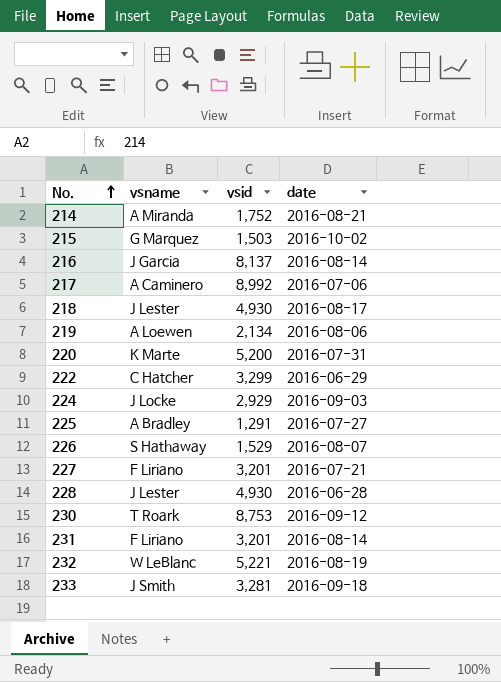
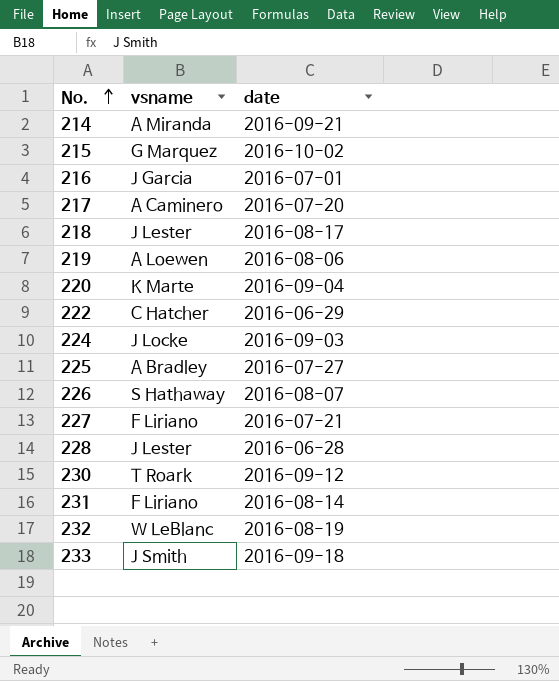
column vsid | position: 3 -> none
214 | date: 2016-08-21 -> 2016-09-21
216 | date: 2016-08-14 -> 2016-07-01
217 | date: 2016-07-06 -> 2016-07-20
220 | date: 2016-07-31 -> 2016-09-04

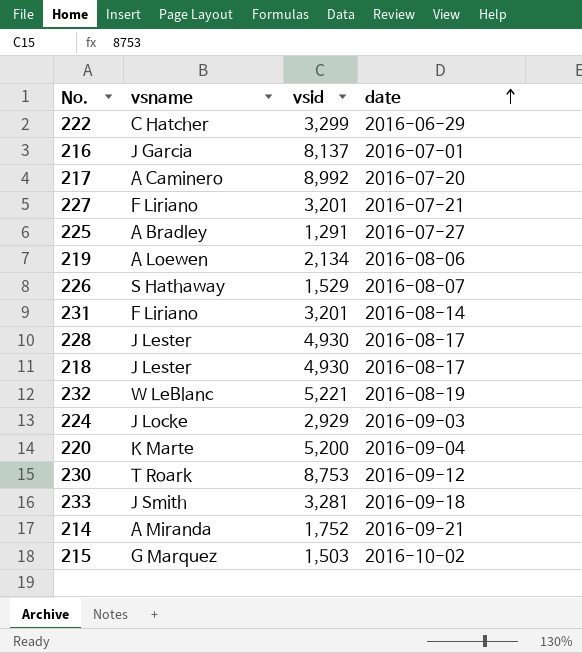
row order: No. ascending -> date ascending
column vsid | position: none -> 3
228 | date: 2016-06-28 -> 2016-08-17

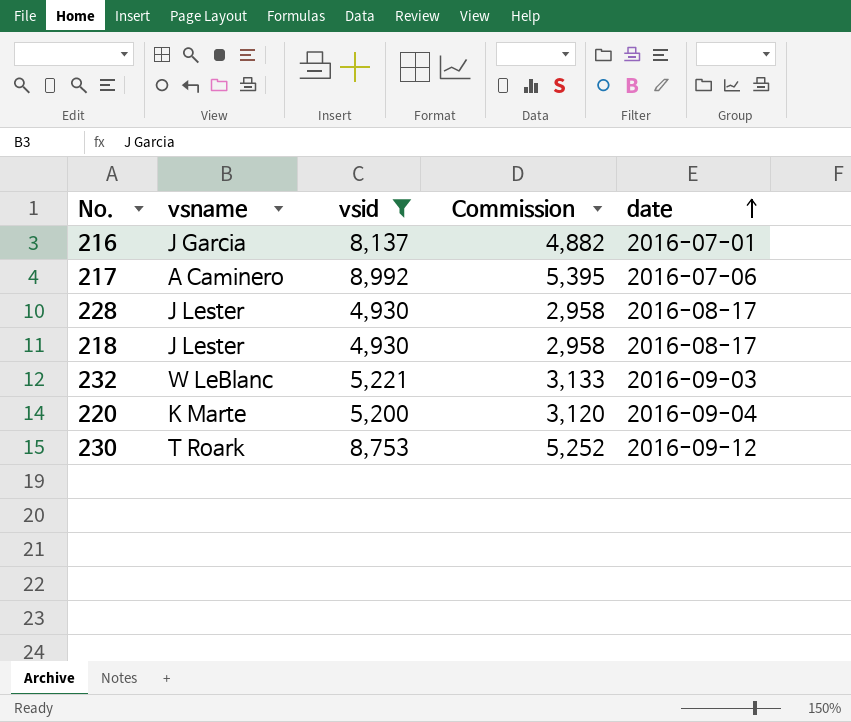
filter: none -> vsid >= 4,930
column Commission | formula: none -> [vsid] * 0.6
217 | date: 2016-07-20 -> 2016-07-06
232 | date: 2016-08-19 -> 2016-09-03

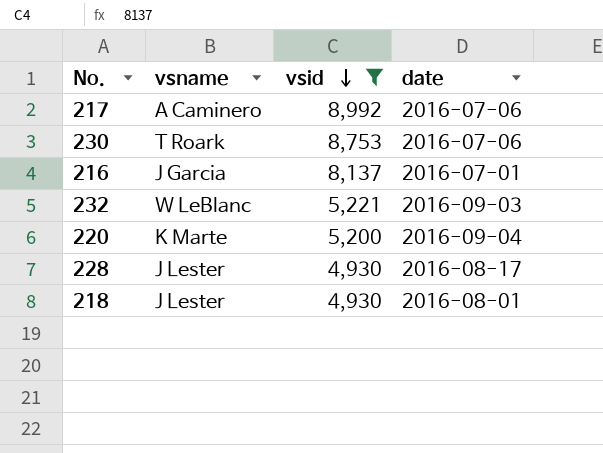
row order: date ascending -> vsid descending
column Commission | formula: [vsid] * 0.6 -> none
230 | date: 2016-09-12 -> 2016-07-06
218 | date: 2016-08-17 -> 2016-08-01

